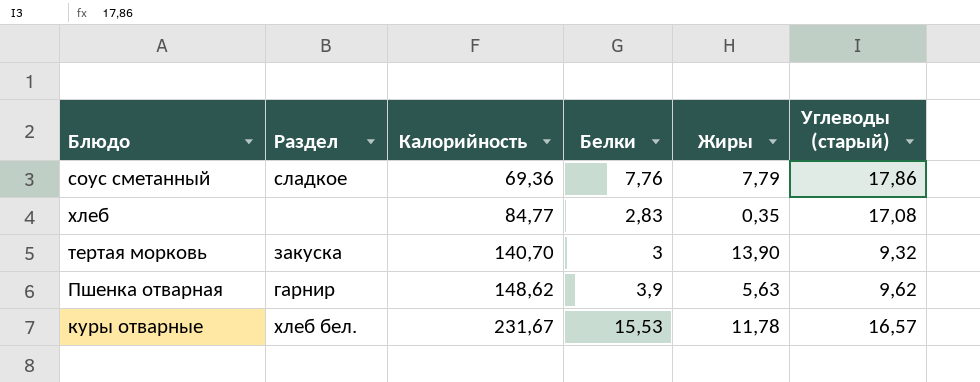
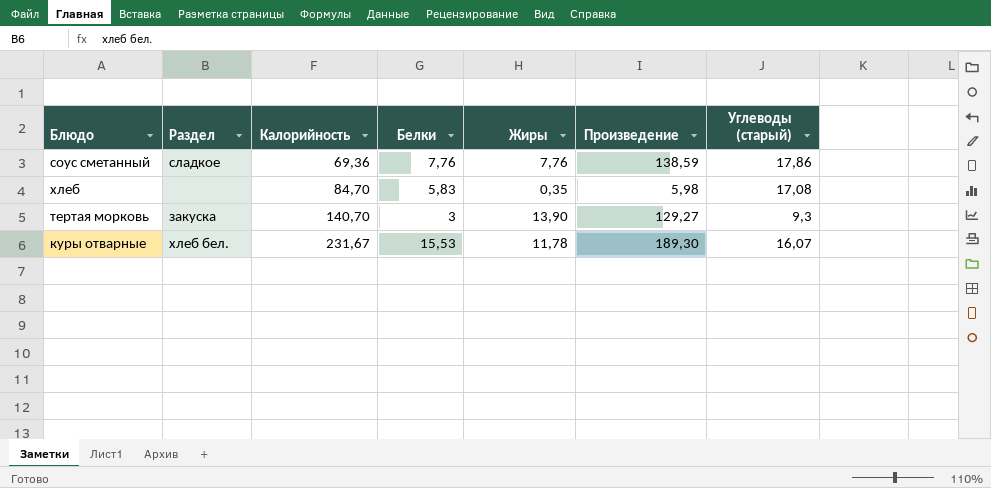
column Произведение | formula: none -> [Жиры] * [Углеводы (старый)]
row Пшенка отварная: гарнир | 148,62 | 3,9 | 5,63 | 9,62 -> none
соус сметанный | Жиры: 7,79 -> 7,76
хлеб | Калорийность: 84,77 -> 84,70
хлеб | Белки: 2,83 -> 5,83
тертая морковь | Углеводы (старый): 9,32 -> 9,3
куры отварные | Углеводы (старый): 16,57 -> 16,07

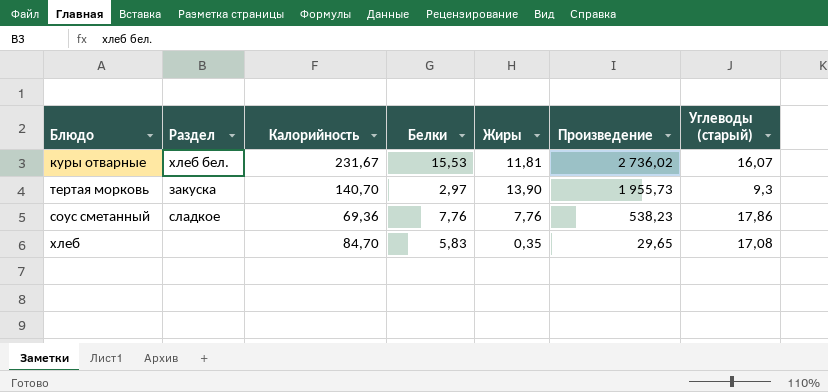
row order: Калорийность ascending -> Произведение descending
column Произведение | formula: [Жиры] * [Углеводы (старый)] -> [Калорийность] * [Жиры]
куры отварные | Жиры: 11,78 -> 11,81
тертая морковь | Белки: 3 -> 2,97

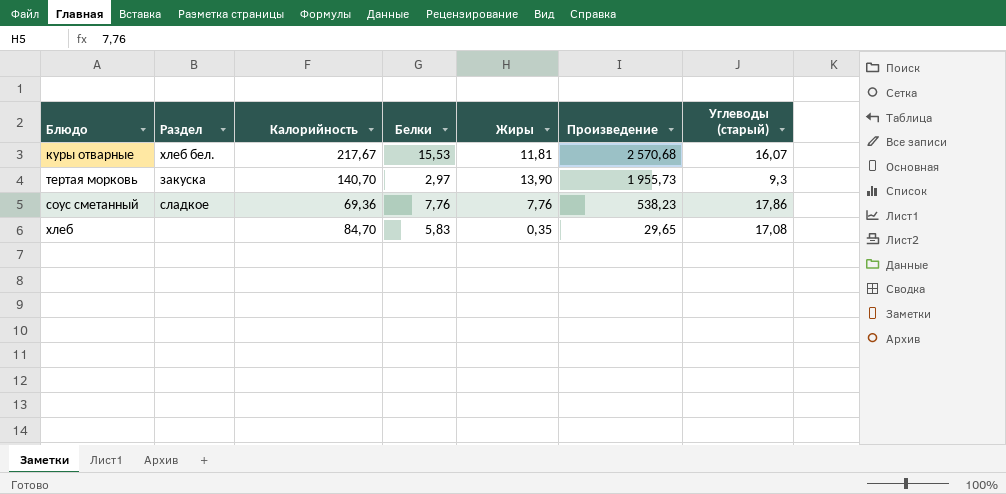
куры отварные | Калорийность: 231,67 -> 217,67
куры отварные | Произведение: 2 736,02 -> 2 570,68

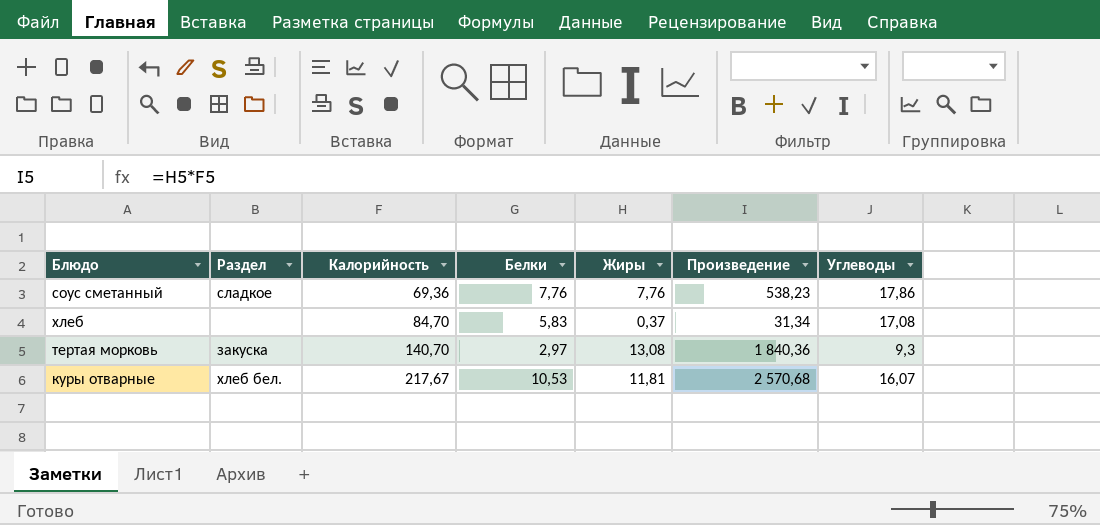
row order: Произведение descending -> Калорийность ascending
column name: Углеводы (старый) -> Углеводы
хлеб | Жиры: 0,35 -> 0,37
хлеб | Произведение: 29,65 -> 31,34
тертая морковь | Жиры: 13,90 -> 13,08
тертая морковь | Произведение: 1 955,73 -> 1 840,36
куры отварные | Белки: 15,53 -> 10,53

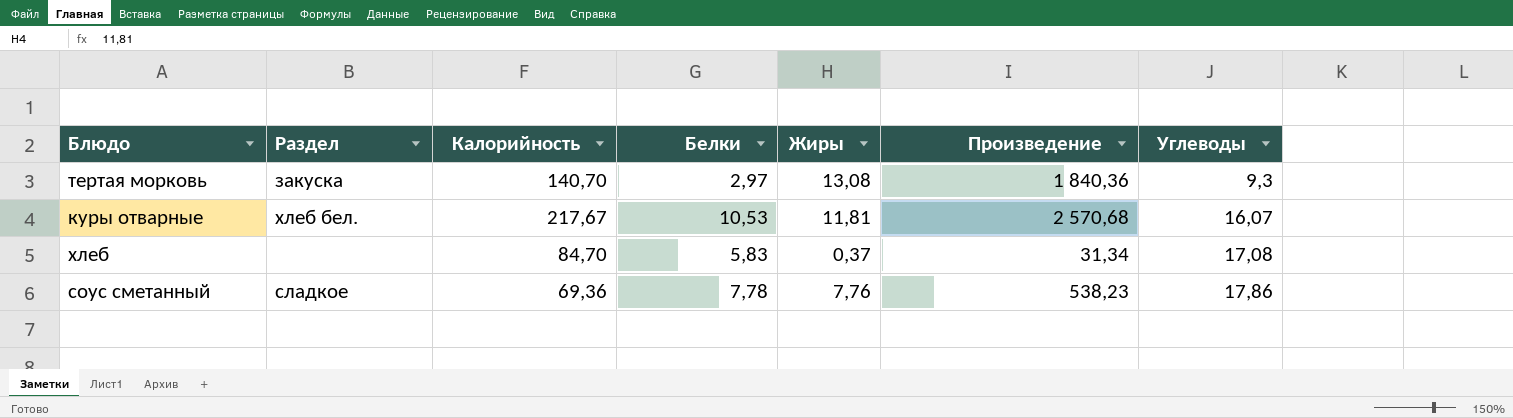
row order: Калорийность ascending -> Углеводы ascending
соус сметанный | Белки: 7,76 -> 7,78

